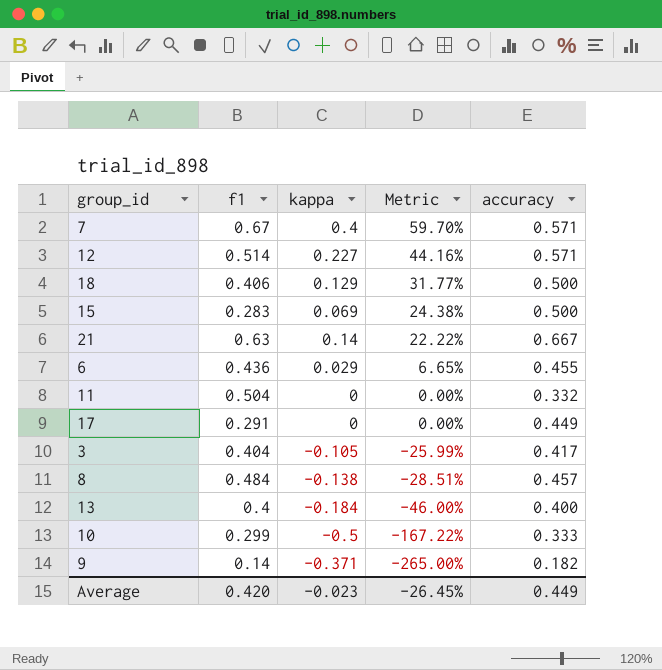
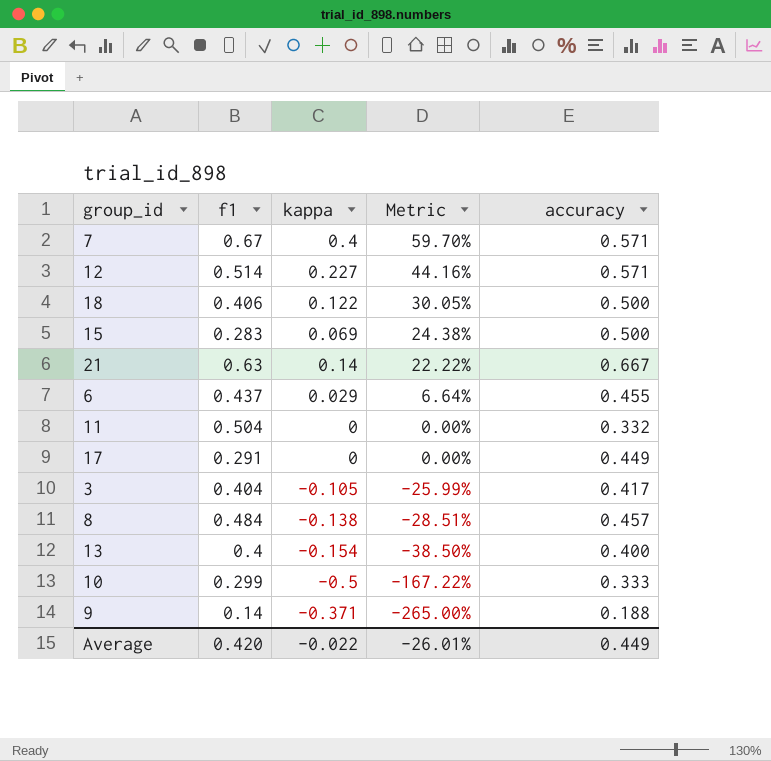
18 | kappa: 0.129 -> 0.122
18 | Metric: 31.77% -> 30.05%
6 | f1: 0.436 -> 0.437
6 | Metric: 6.65% -> 6.64%
13 | kappa: -0.184 -> -0.154
13 | Metric: -46.00% -> -38.50%
9 | accuracy: 0.182 -> 0.188
Average | kappa: -0.023 -> -0.022
Average | Metric: -26.45% -> -26.01%

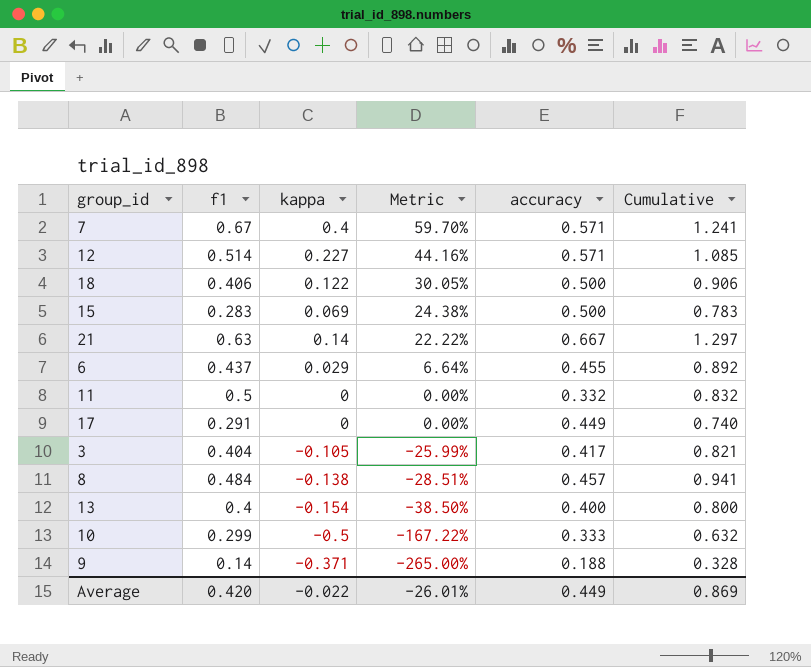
column Cumulative | formula: none -> [f1] + [accuracy]
11 | f1: 0.504 -> 0.5

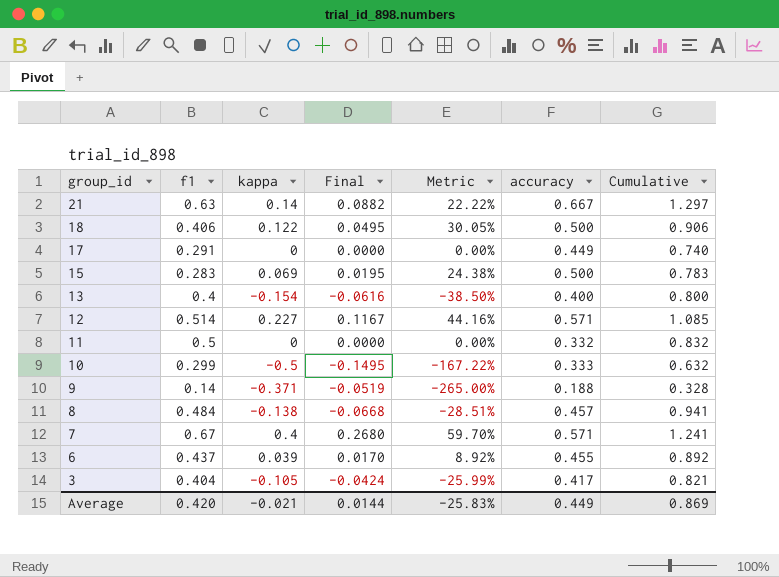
row order: Metric descending -> group_id descending
column Final | formula: none -> [f1] * [kappa]
6 | kappa: 0.029 -> 0.039
6 | Metric: 6.64% -> 8.92%
Average | kappa: -0.022 -> -0.021
Average | Metric: -26.01% -> -25.83%

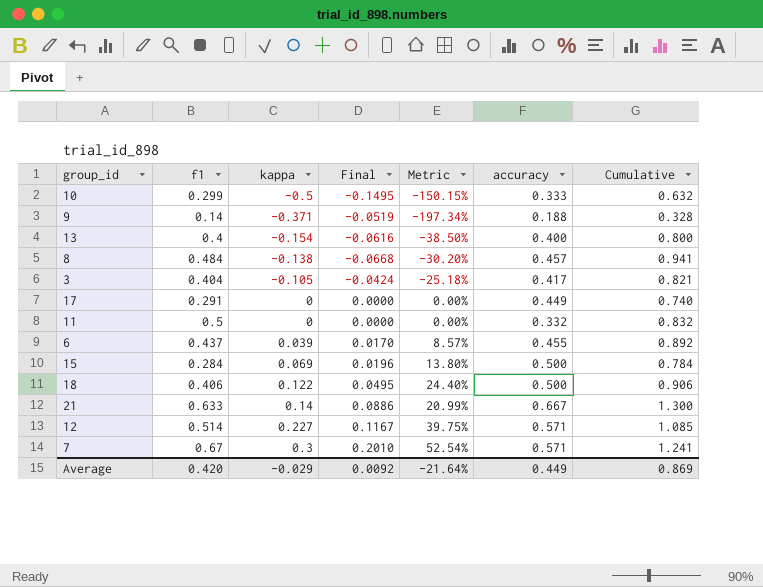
row order: group_id descending -> kappa ascending
column Metric | formula: [kappa] / [f1] -> [kappa] / [accuracy]
15 | f1: 0.283 -> 0.284
15 | Final: 0.0195 -> 0.0196
15 | Cumulative: 0.783 -> 0.784
21 | f1: 0.63 -> 0.633
21 | Final: 0.0882 -> 0.0886
21 | Cumulative: 1.297 -> 1.300
7 | kappa: 0.4 -> 0.3
7 | Final: 0.2680 -> 0.2010
Average | kappa: -0.021 -> -0.029
Average | Final: 0.0144 -> 0.0092
Average | Metric: -25.83% -> -21.64%

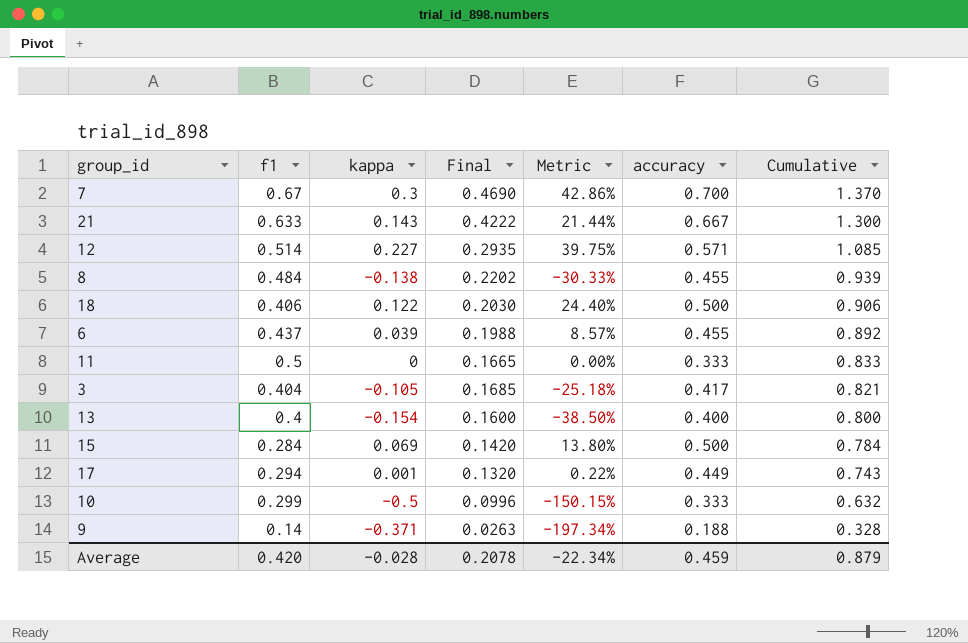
row order: kappa ascending -> Cumulative descending
column Final | formula: [f1] * [kappa] -> [f1] * [accuracy]
7 | Metric: 52.54% -> 42.86%
7 | accuracy: 0.571 -> 0.700
7 | Cumulative: 1.241 -> 1.370
21 | kappa: 0.14 -> 0.143
21 | Metric: 20.99% -> 21.44%
8 | Metric: -30.20% -> -30.33%
8 | accuracy: 0.457 -> 0.455
8 | Cumulative: 0.941 -> 0.939
11 | accuracy: 0.332 -> 0.333
11 | Cumulative: 0.832 -> 0.833
17 | f1: 0.291 -> 0.294
17 | kappa: 0 -> 0.001
17 | Metric: 0.00% -> 0.22%
17 | Cumulative: 0.740 -> 0.743
Average | kappa: -0.029 -> -0.028
Average | Final: 0.0092 -> 0.2078
Average | Metric: -21.64% -> -22.34%
Average | accuracy: 0.449 -> 0.459
Average | Cumulative: 0.869 -> 0.879

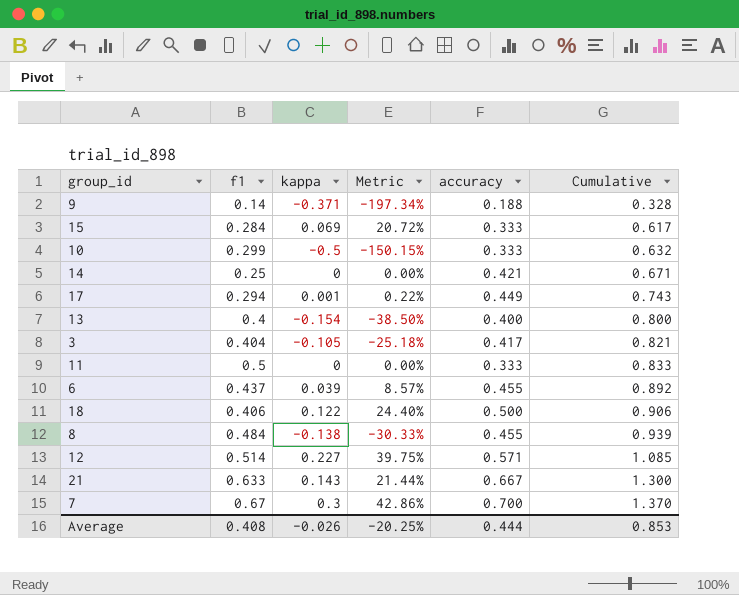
row order: Cumulative descending -> Cumulative ascending
column Final | formula: [f1] * [accuracy] -> none
15 | Metric: 13.80% -> 20.72%
15 | accuracy: 0.500 -> 0.333
15 | Cumulative: 0.784 -> 0.617
row 14: none -> 0.25 | 0 | 0.00% | 0.421 | 0.671
Average | f1: 0.420 -> 0.408
Average | kappa: -0.028 -> -0.026
Average | Metric: -22.34% -> -20.25%
Average | accuracy: 0.459 -> 0.444
Average | Cumulative: 0.879 -> 0.853

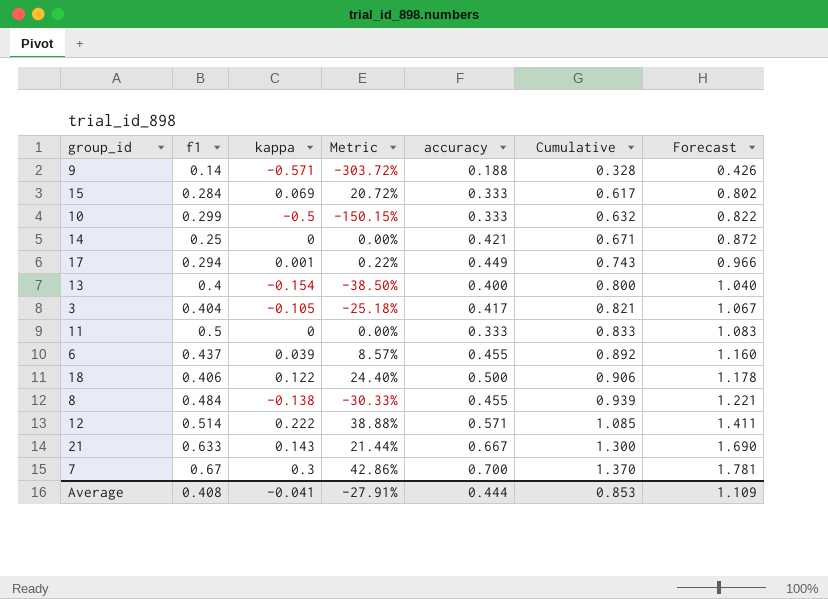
column Forecast | formula: none -> [Cumulative] * 1.3
9 | kappa: -0.371 -> -0.571
9 | Metric: -197.34% -> -303.72%
12 | kappa: 0.227 -> 0.222
12 | Metric: 39.75% -> 38.88%
Average | kappa: -0.026 -> -0.041
Average | Metric: -20.25% -> -27.91%

